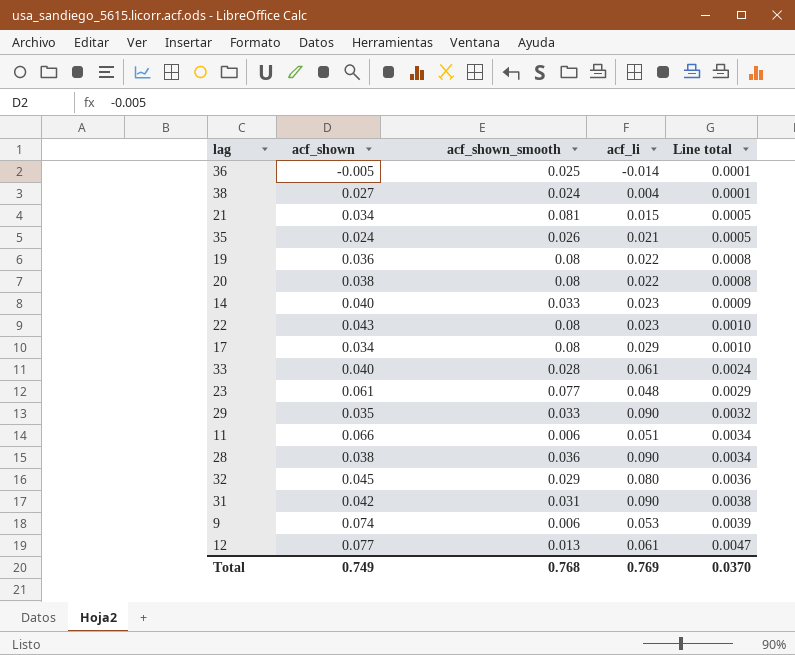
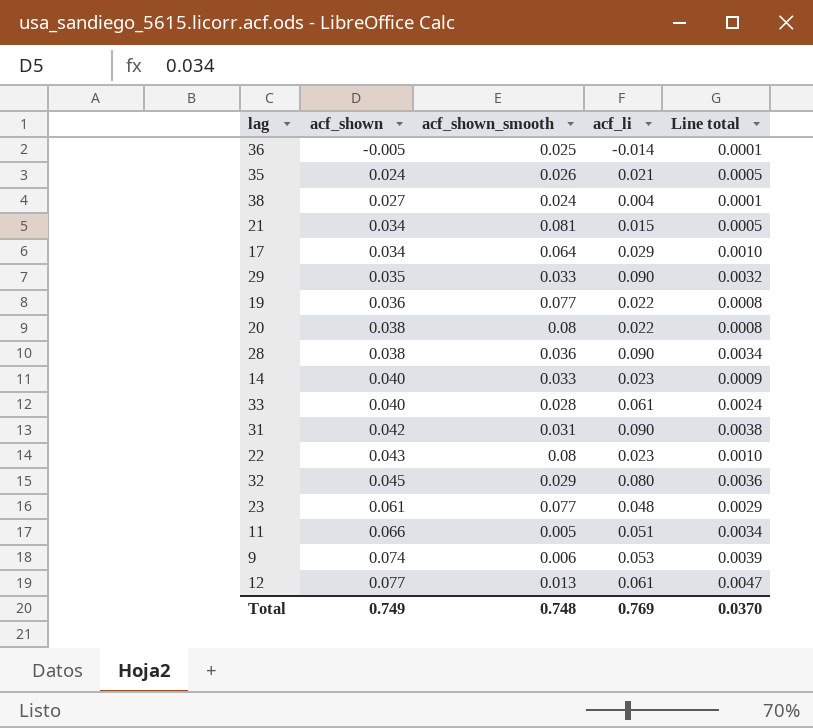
row order: Line total ascending -> acf_shown ascending
17 | acf_shown_smooth: 0.08 -> 0.064
19 | acf_shown_smooth: 0.08 -> 0.077
11 | acf_shown_smooth: 0.006 -> 0.005
Total | acf_shown_smooth: 0.768 -> 0.748

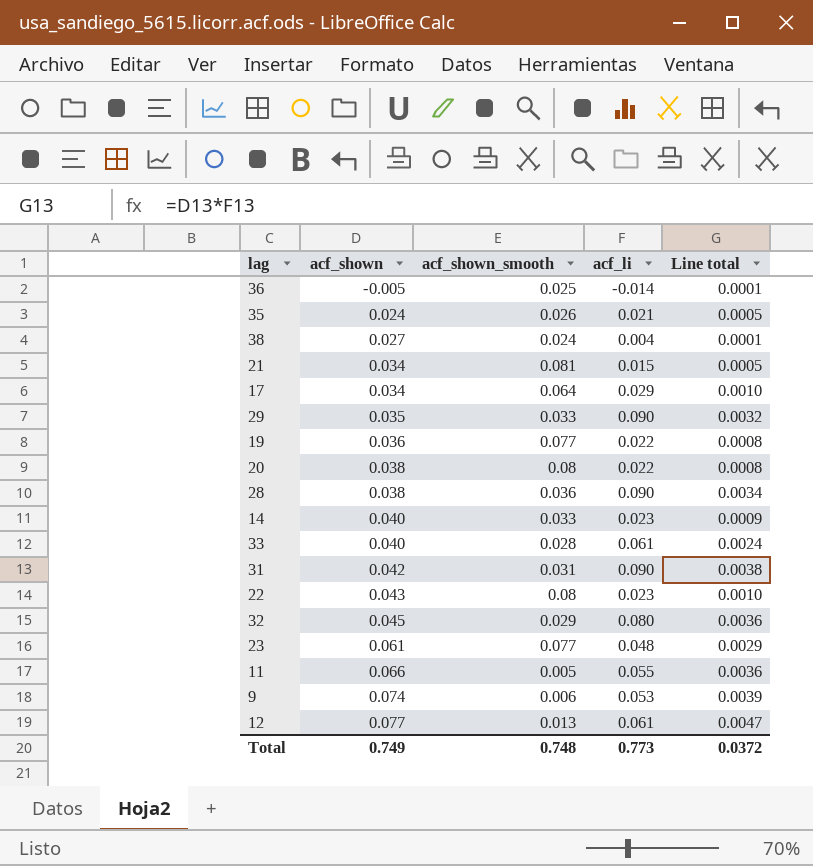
11 | acf_li: 0.051 -> 0.055
11 | Line total: 0.0034 -> 0.0036
Total | acf_li: 0.769 -> 0.773
Total | Line total: 0.0370 -> 0.0372

